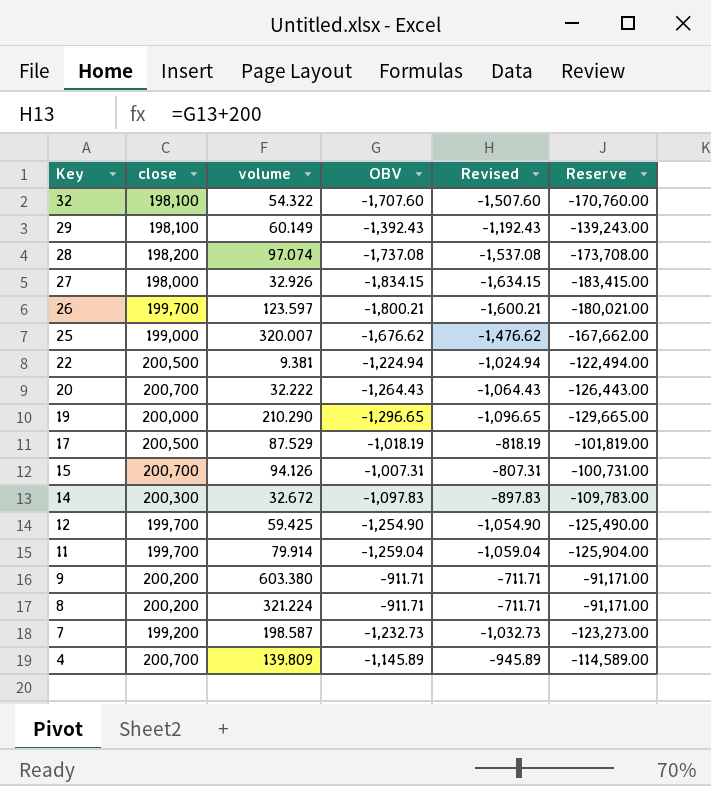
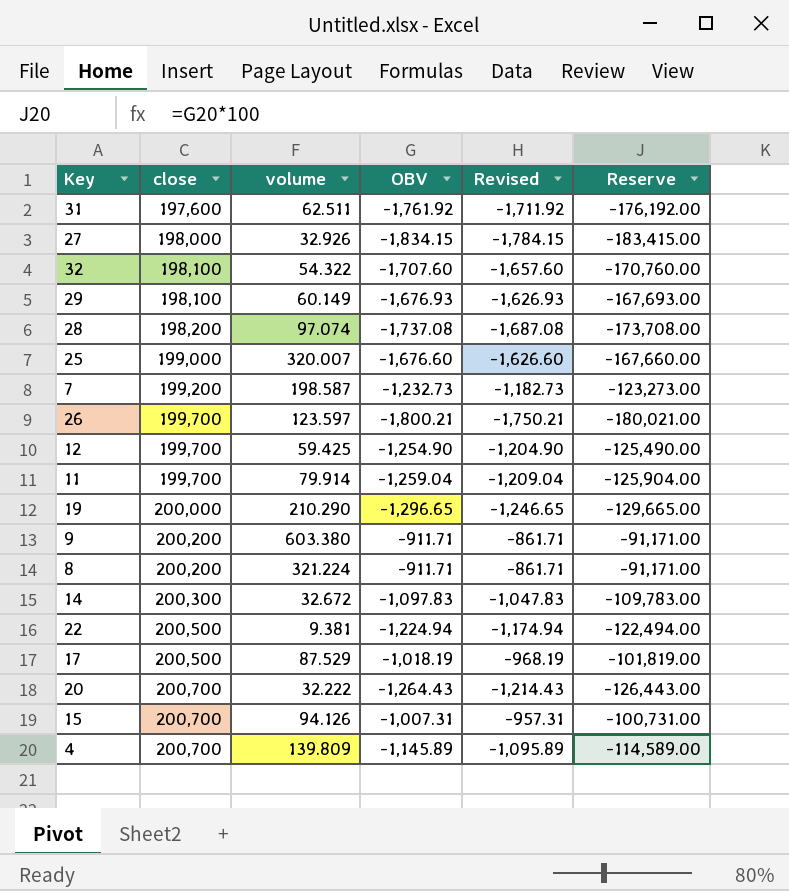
row order: Key descending -> close ascending
column Revised | formula: [OBV] + 200 -> [OBV] + 50
row 31: none -> 197,600 | 62.511 | -1,761.92 | -1,711.92 | -176,192.00
29 | OBV: -1,392.43 -> -1,676.93
29 | Reserve: -139,243.00 -> -167,693.00
25 | OBV: -1,676.62 -> -1,676.60
25 | Reserve: -167,662.00 -> -167,660.00

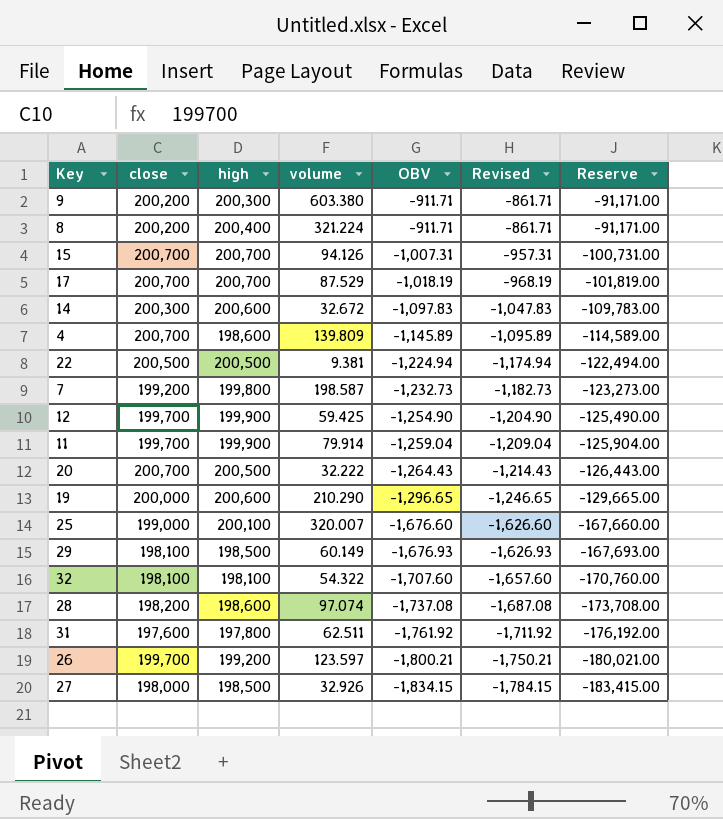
row order: close ascending -> OBV descending
column high | position: none -> 3
17 | close: 200,500 -> 200,700

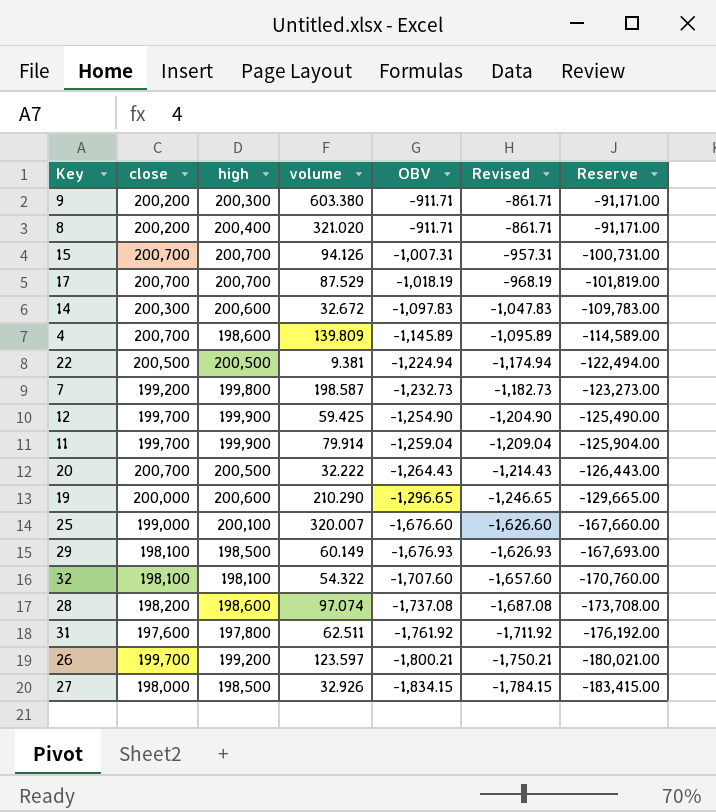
8 | volume: 321.224 -> 321.020

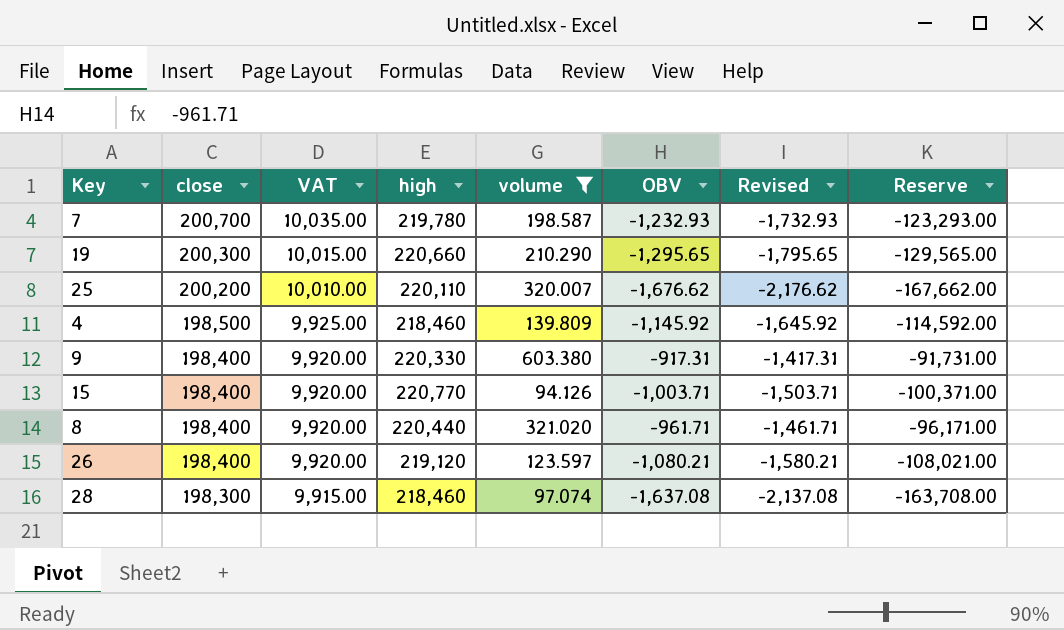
filter: none -> volume >= 94.126
row order: OBV descending -> close descending
column VAT | formula: none -> [close] * 0.05
column Revised | formula: [OBV] + 50 -> [OBV] - 500
7 | close: 199,200 -> 200,700
7 | high: 199,800 -> 219,780
7 | OBV: -1,232.73 -> -1,232.93
7 | Reserve: -123,273.00 -> -123,293.00
19 | close: 200,000 -> 200,300
19 | high: 200,600 -> 220,660
19 | OBV: -1,296.65 -> -1,295.65
19 | Reserve: -129,665.00 -> -129,565.00
25 | close: 199,000 -> 200,200
25 | high: 200,100 -> 220,110
25 | OBV: -1,676.60 -> -1,676.62
25 | Reserve: -167,660.00 -> -167,662.00
4 | close: 200,700 -> 198,500
4 | high: 198,600 -> 218,460
4 | OBV: -1,145.89 -> -1,145.92
4 | Reserve: -114,589.00 -> -114,592.00
9 | close: 200,200 -> 198,400
9 | high: 200,300 -> 220,330
9 | OBV: -911.71 -> -917.31
9 | Reserve: -91,171.00 -> -91,731.00
15 | close: 200,700 -> 198,400
15 | high: 200,700 -> 220,770
15 | OBV: -1,007.31 -> -1,003.71
15 | Reserve: -100,731.00 -> -100,371.00
8 | close: 200,200 -> 198,400
8 | high: 200,400 -> 220,440
8 | OBV: -911.71 -> -961.71
8 | Reserve: -91,171.00 -> -96,171.00
26 | close: 199,700 -> 198,400
26 | high: 199,200 -> 219,120
26 | OBV: -1,800.21 -> -1,080.21
26 | Reserve: -180,021.00 -> -108,021.00
28 | close: 198,200 -> 198,300
28 | high: 198,600 -> 218,460
28 | OBV: -1,737.08 -> -1,637.08
28 | Reserve: -173,708.00 -> -163,708.00

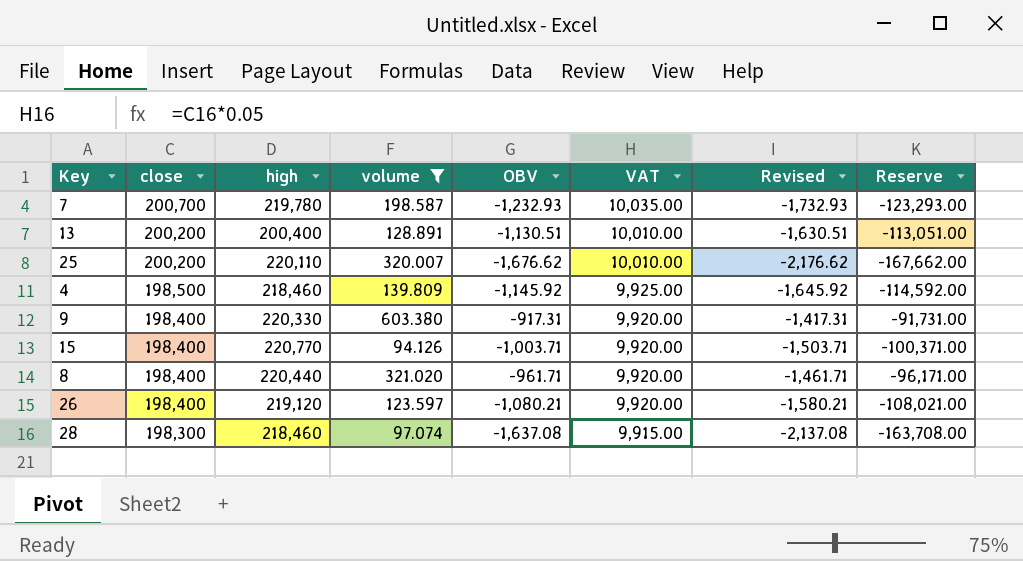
column VAT | position: 3 -> 6
row 19: 200,300 | 10,015.00 | 220,660 | 210.290 | -1,295.65 | -1,795.65 | -129,565.00 -> none
row 13: none -> 200,200 | 200,400 | 128.891 | -1,130.51 | 10,010.00 | -1,630.51 | -113,051.00

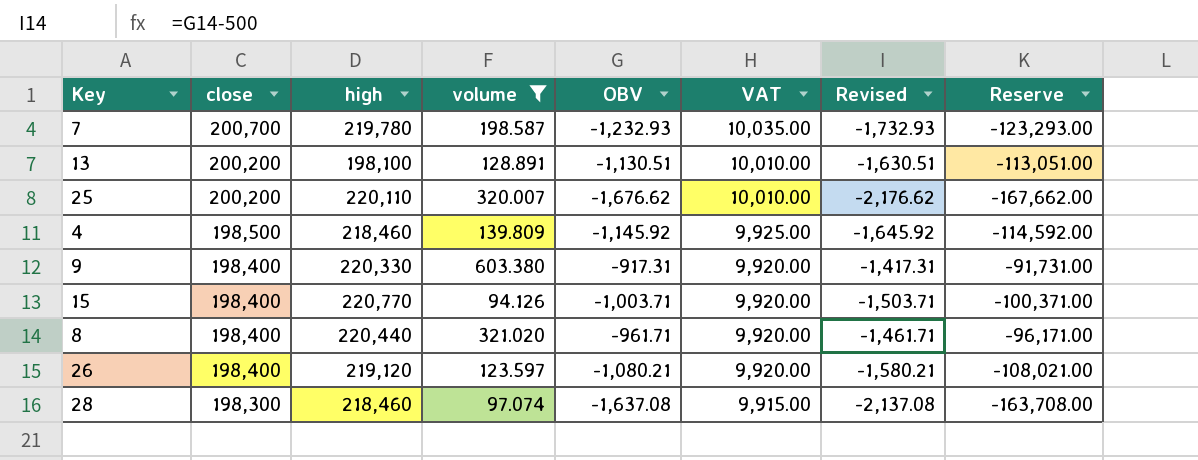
13 | high: 200,400 -> 198,100

